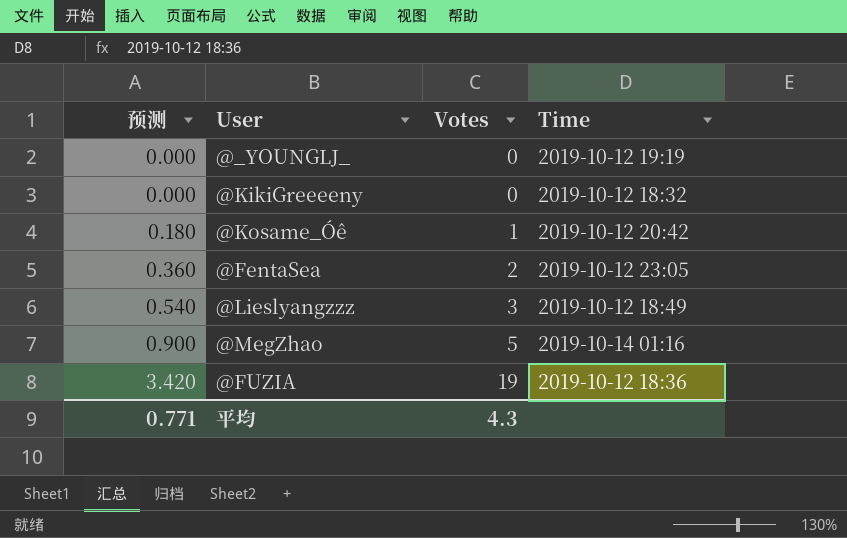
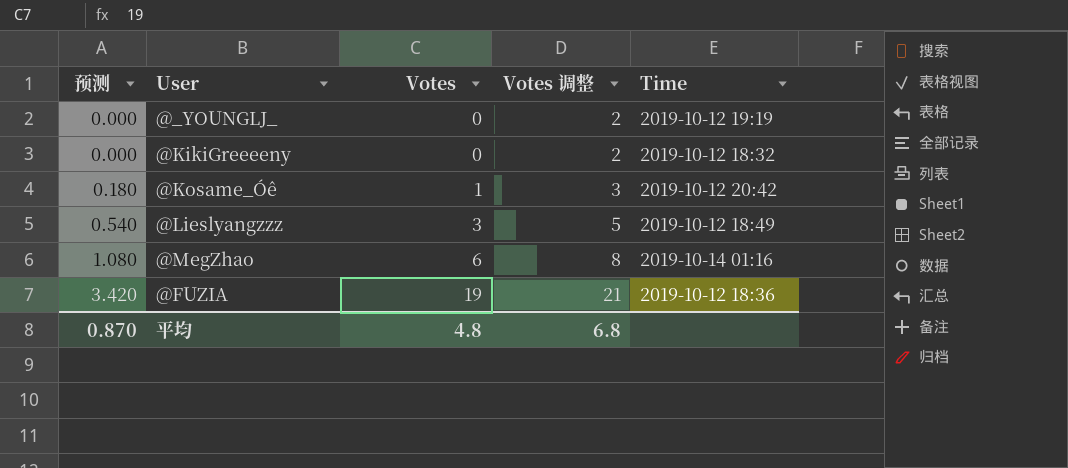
column Votes 调整 | formula: none -> [Votes] + 2
row @FentaSea: 0.360 | 2 | 2019-10-12 23:05 -> none
@MegZhao | 预测: 0.900 -> 1.080
@MegZhao | Votes: 5 -> 6
平均 | 预测: 0.771 -> 0.870
平均 | Votes: 4.3 -> 4.8

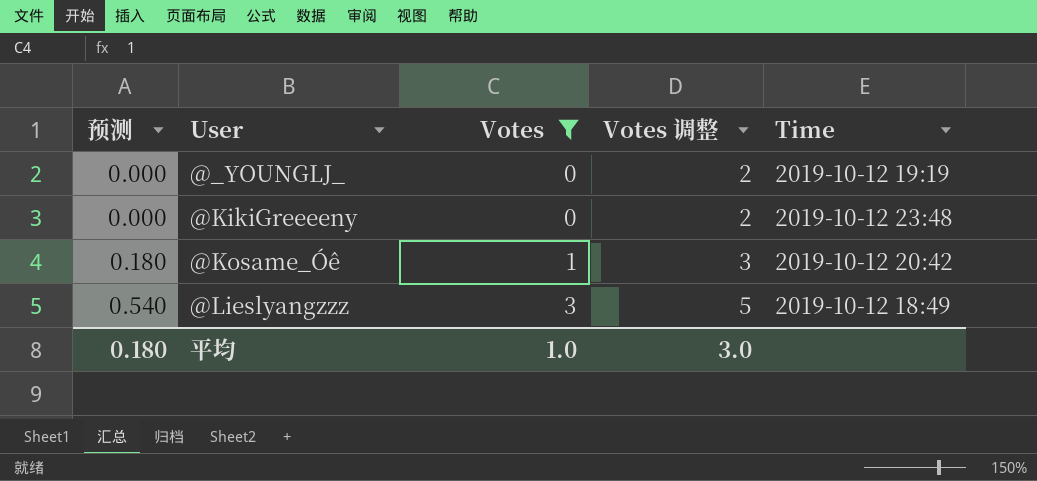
filter: none -> Votes <= 3
@KikiGreeeeny | Time: 2019-10-12 18:32 -> 2019-10-12 23:48
平均 | 预测: 0.870 -> 0.180
平均 | Votes: 4.8 -> 1.0
平均 | Votes 调整: 6.8 -> 3.0

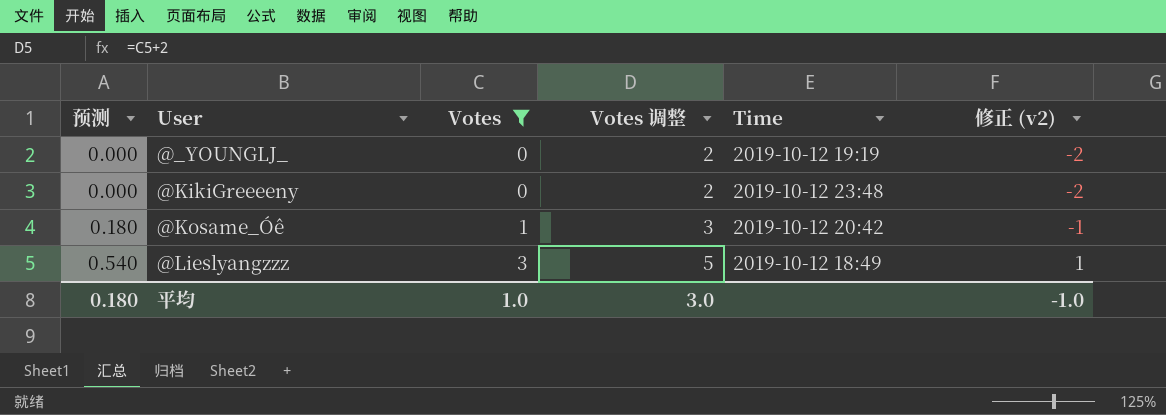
column 修正 (v2) | formula: none -> [Votes] - 2

